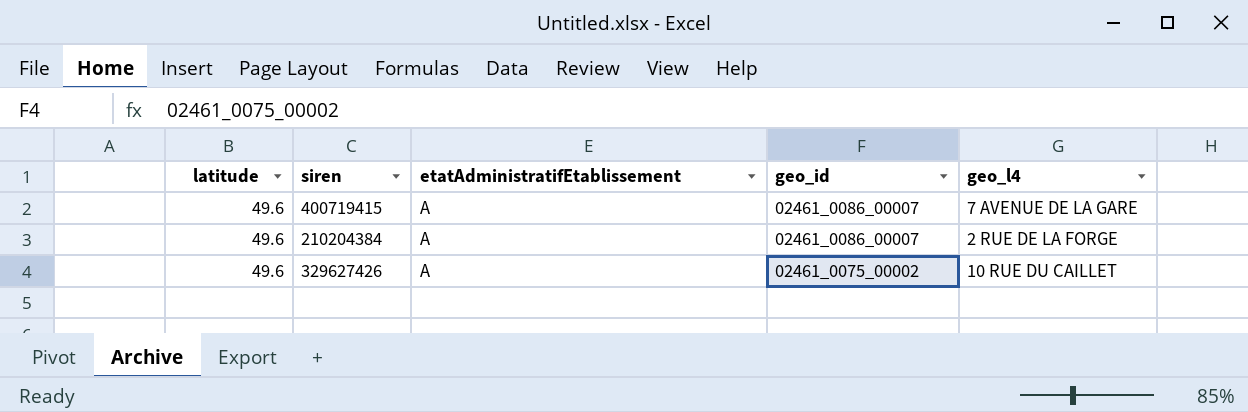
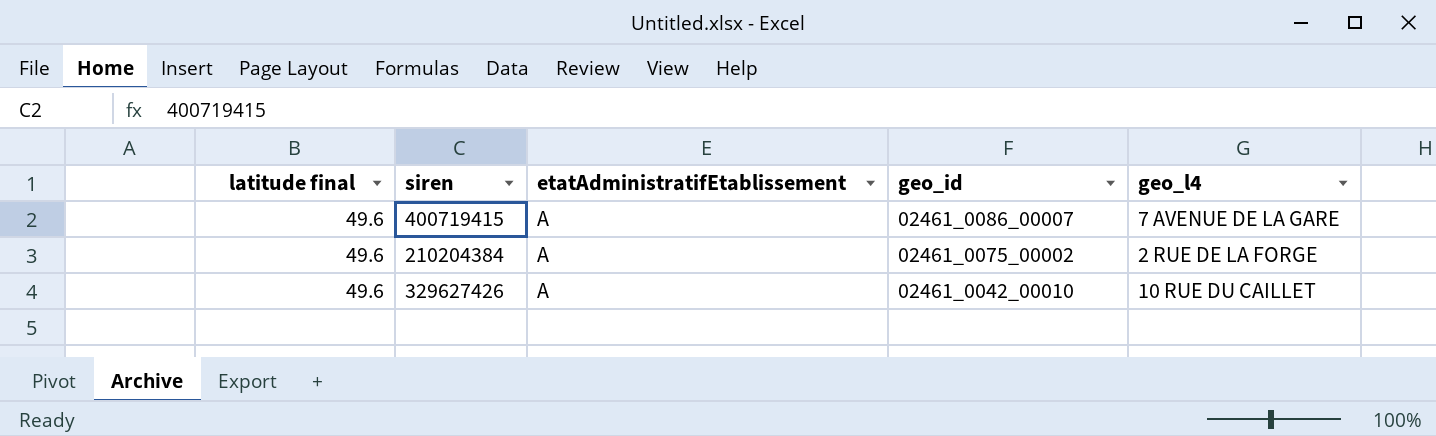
column name: latitude -> latitude final
210204384 | geo_id: 02461_0086_00007 -> 02461_0075_00002
329627426 | geo_id: 02461_0075_00002 -> 02461_0042_00010

